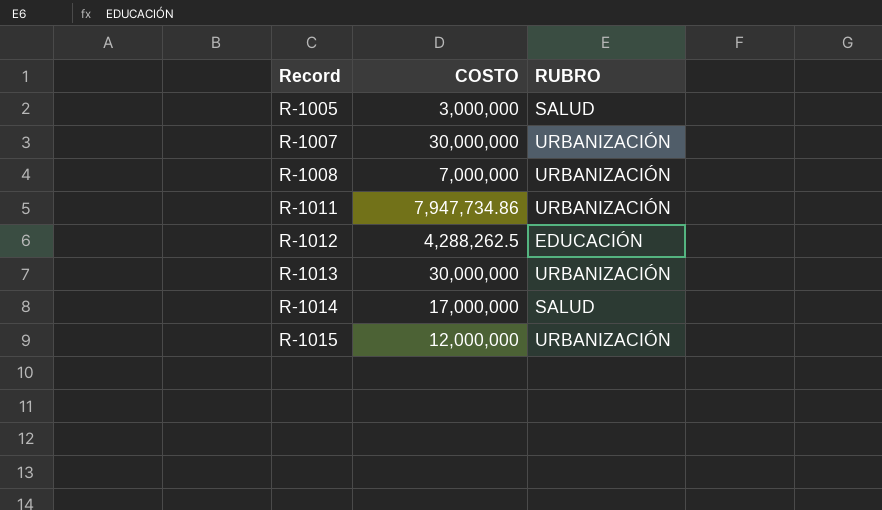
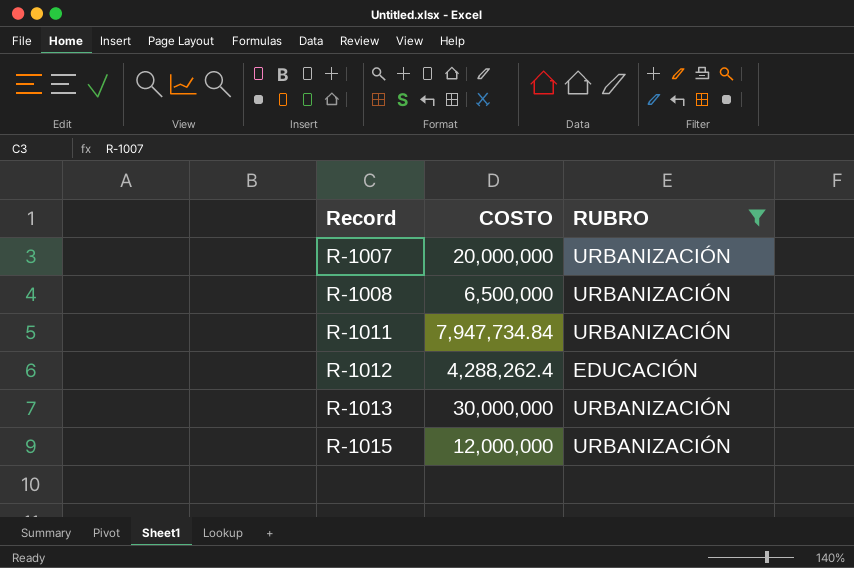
filter: none -> RUBRO != SALUD
R-1007 | COSTO: 30,000,000 -> 20,000,000
R-1008 | COSTO: 7,000,000 -> 6,500,000
R-1011 | COSTO: 7,947,734.86 -> 7,947,734.84
R-1012 | COSTO: 4,288,262.5 -> 4,288,262.4

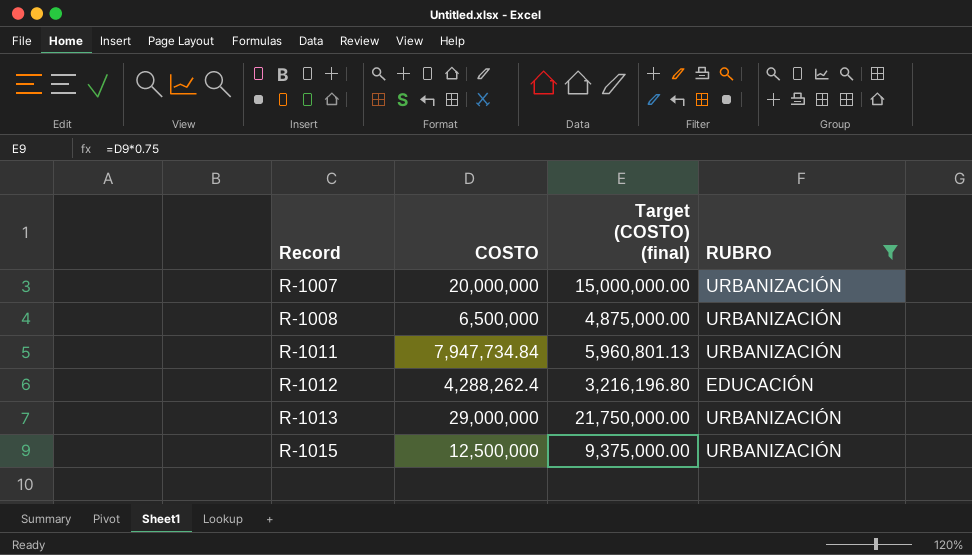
column Target (COSTO) (final) | formula: none -> [COSTO] * 0.75
R-1013 | COSTO: 30,000,000 -> 29,000,000
R-1015 | COSTO: 12,000,000 -> 12,500,000

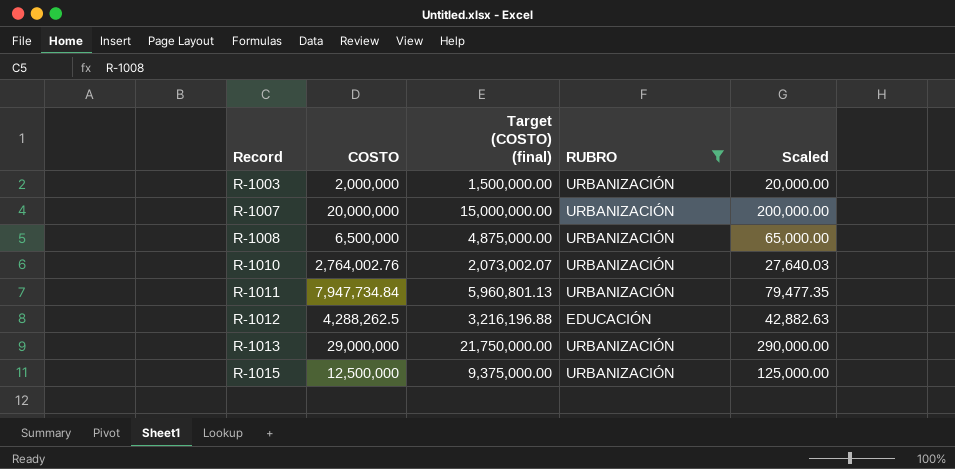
column Scaled | formula: none -> [COSTO] * 0.01
row R-1003: none -> 2,000,000 | 1,500,000.00 | URBANIZACIÓN | 20,000.00
row R-1010: none -> 2,764,002.76 | 2,073,002.07 | URBANIZACIÓN | 27,640.03
R-1012 | COSTO: 4,288,262.4 -> 4,288,262.5
R-1012 | Target (COSTO) (final): 3,216,196.80 -> 3,216,196.88

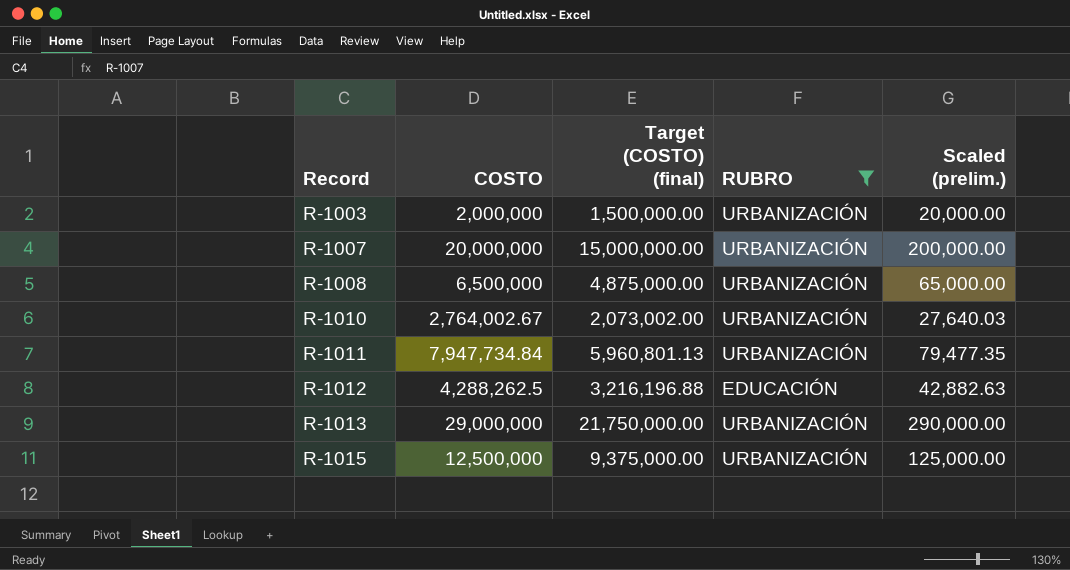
column name: Scaled -> Scaled (prelim.)
R-1010 | COSTO: 2,764,002.76 -> 2,764,002.67
R-1010 | Target (COSTO) (final): 2,073,002.07 -> 2,073,002.00

